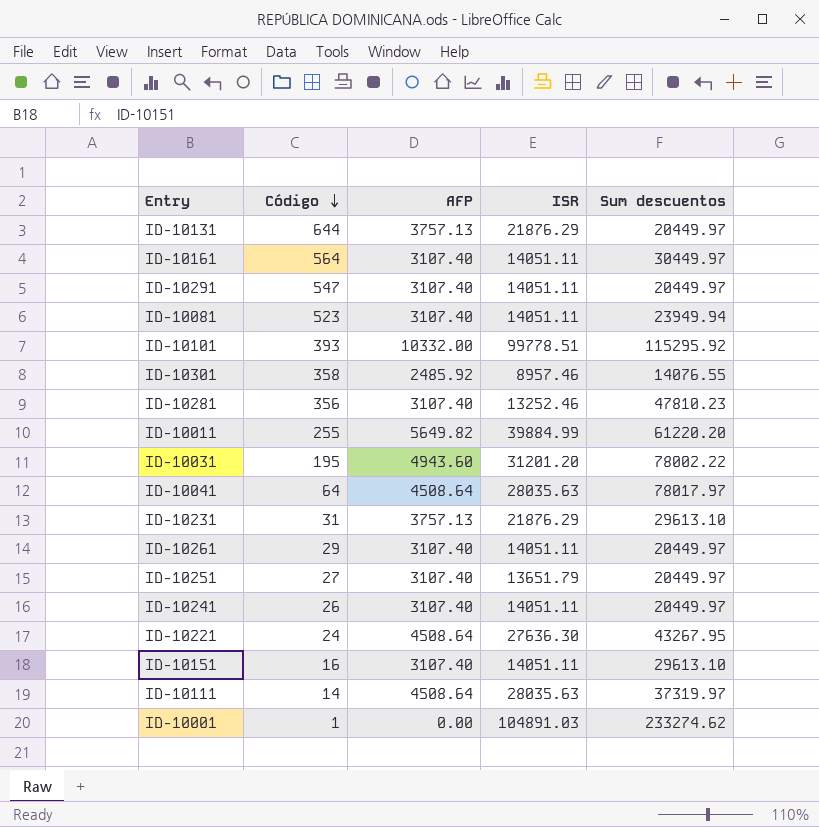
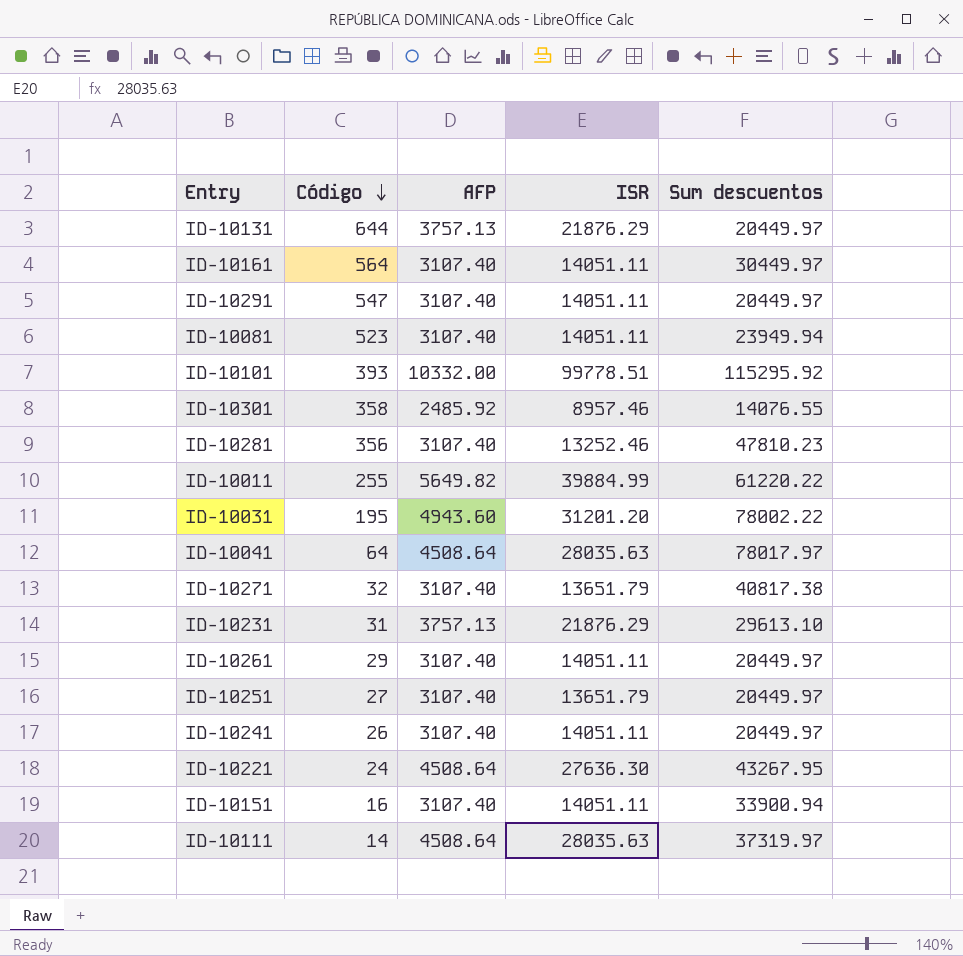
row ID-10001: 1 | 0.00 | 104891.03 | 233274.62 -> none
ID-10011 | Sum descuentos: 61220.20 -> 61220.22
row ID-10271: none -> 32 | 3107.40 | 13651.79 | 40817.38
ID-10151 | Sum descuentos: 29613.10 -> 33900.94

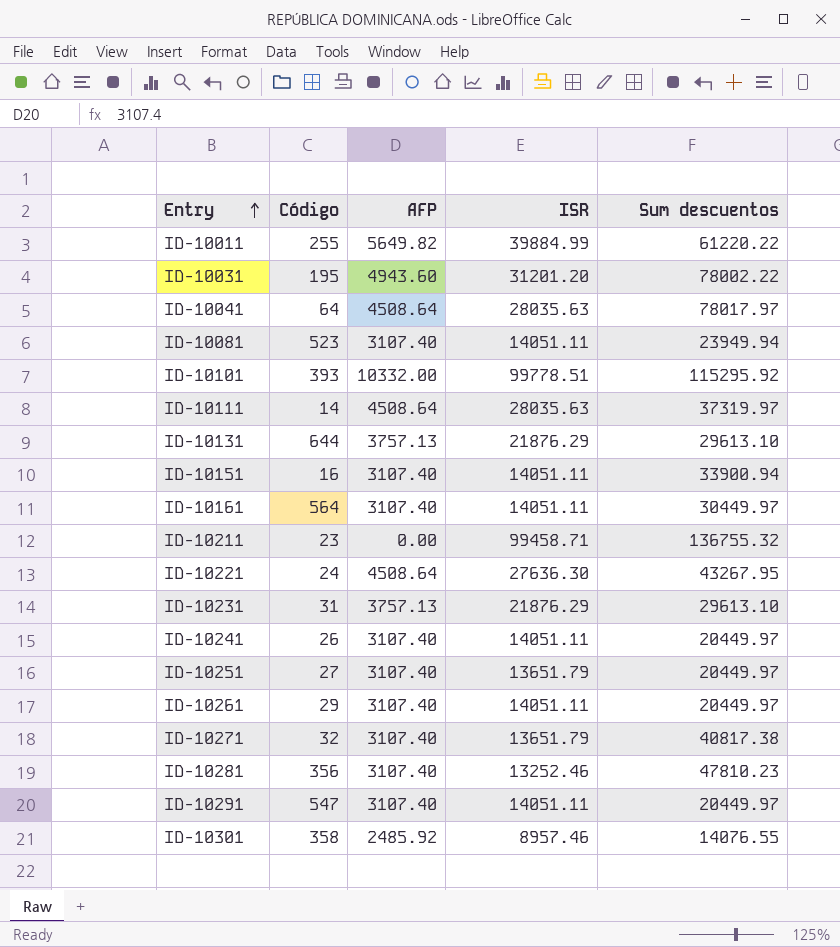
row order: Código descending -> Entry ascending
ID-10131 | Sum descuentos: 20449.97 -> 29613.10
row ID-10211: none -> 23 | 0.00 | 99458.71 | 136755.32

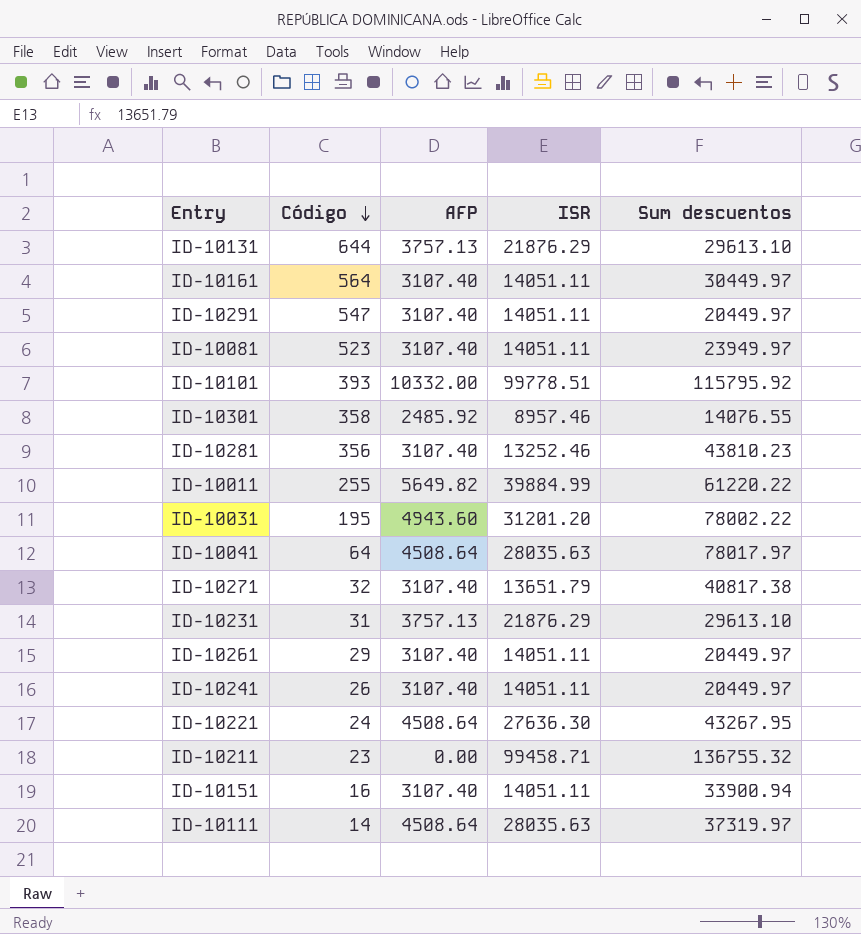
row order: Entry ascending -> Código descending
row ID-10251: 27 | 3107.40 | 13651.79 | 20449.97 -> none
ID-10081 | Sum descuentos: 23949.94 -> 23949.97
ID-10101 | Sum descuentos: 115295.92 -> 115795.92
ID-10281 | Sum descuentos: 47810.23 -> 43810.23

